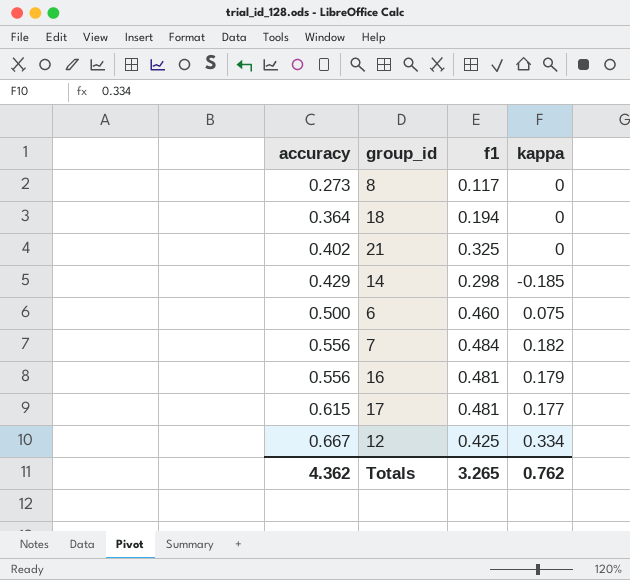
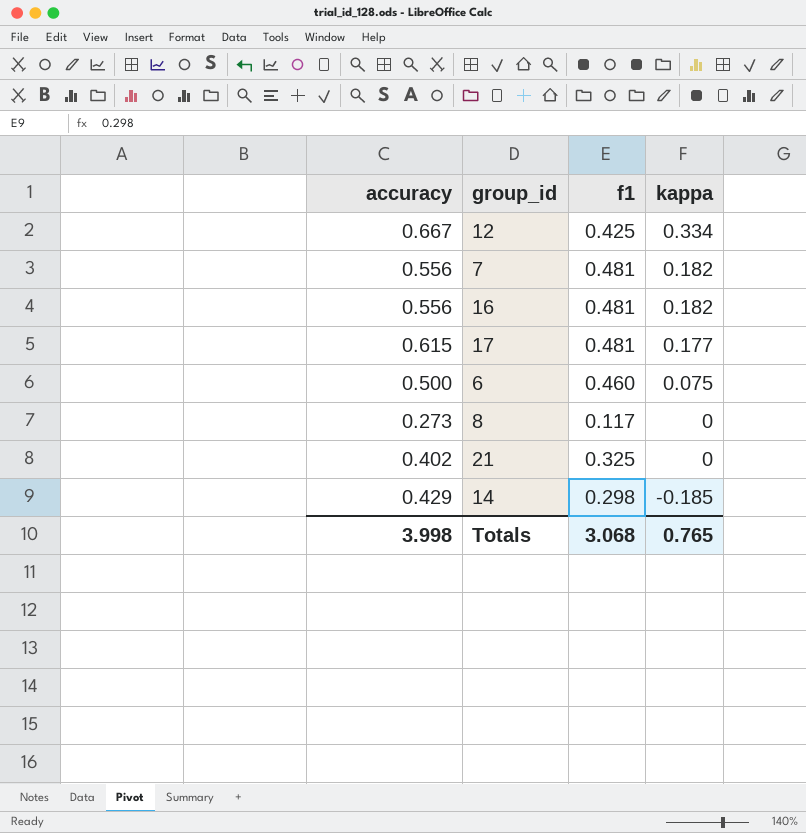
row order: accuracy ascending -> kappa descending
row 18: 0.364 | 0.194 | 0 -> none
7 | f1: 0.484 -> 0.481
16 | kappa: 0.179 -> 0.182
Totals | accuracy: 4.362 -> 3.998
Totals | f1: 3.265 -> 3.068
Totals | kappa: 0.762 -> 0.765

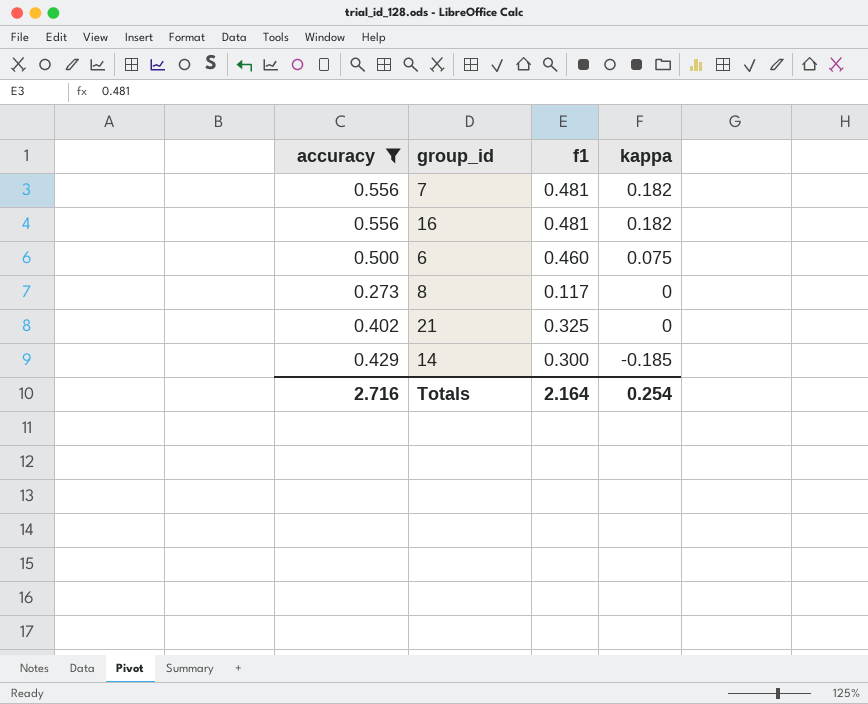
filter: none -> accuracy <= 0.556
14 | f1: 0.298 -> 0.300
Totals | accuracy: 3.998 -> 2.716
Totals | f1: 3.068 -> 2.164
Totals | kappa: 0.765 -> 0.254

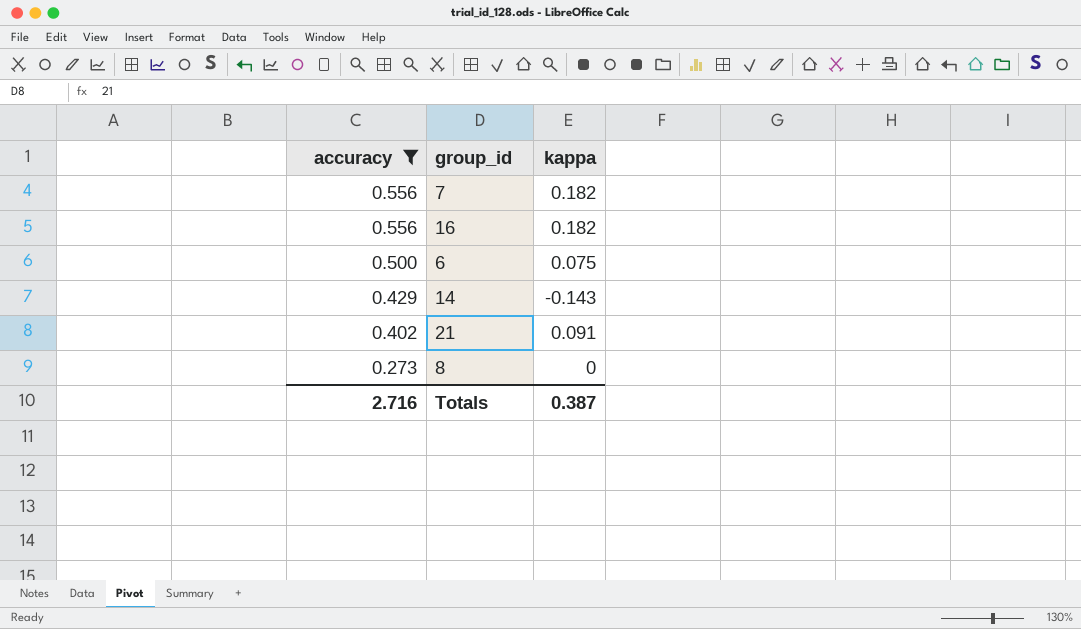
row order: kappa descending -> accuracy descending
column f1 | position: 3 -> none
14 | kappa: -0.185 -> -0.143
21 | kappa: 0 -> 0.091
Totals | kappa: 0.254 -> 0.387

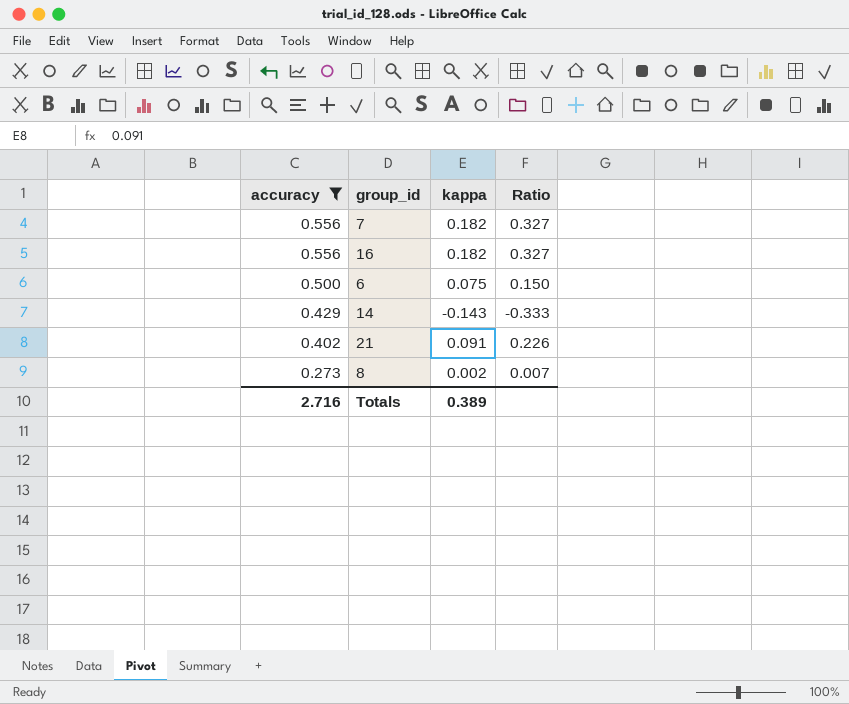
column Ratio | formula: none -> [kappa] / [accuracy]
8 | kappa: 0 -> 0.002
Totals | kappa: 0.387 -> 0.389

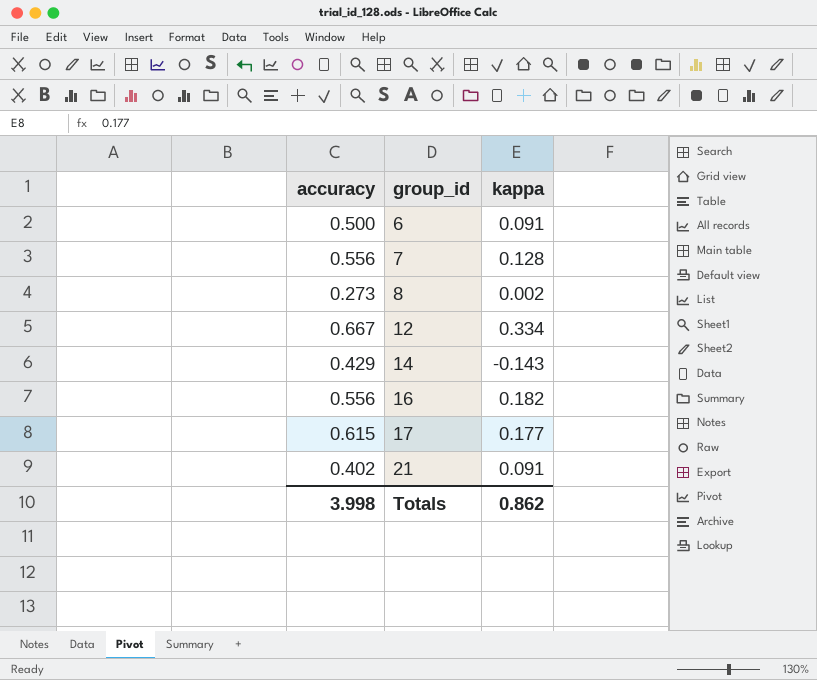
filter: accuracy <= 0.556 -> none
row order: accuracy descending -> group_id ascending
column Ratio | formula: [kappa] / [accuracy] -> none
6 | kappa: 0.075 -> 0.091
7 | kappa: 0.182 -> 0.128
Totals | accuracy: 2.716 -> 3.998
Totals | kappa: 0.389 -> 0.862

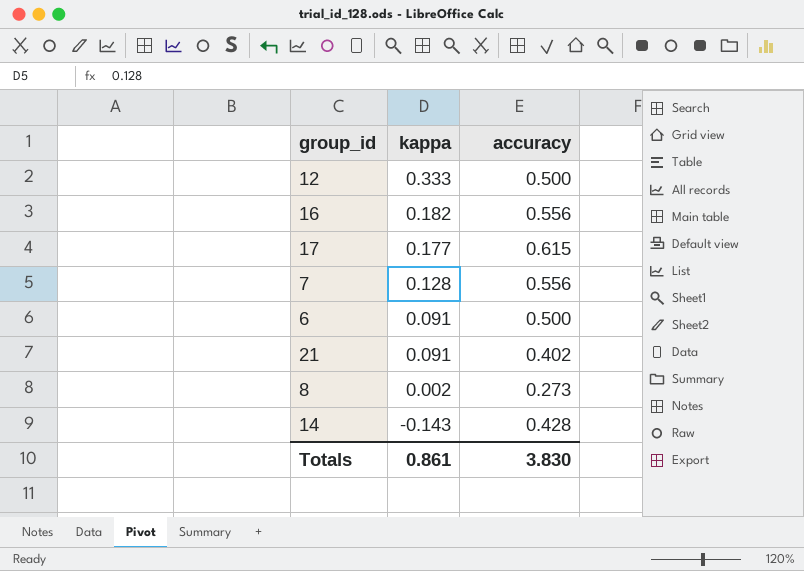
row order: group_id ascending -> kappa descending
column accuracy | position: 1 -> 3
12 | kappa: 0.334 -> 0.333
12 | accuracy: 0.667 -> 0.500
14 | accuracy: 0.429 -> 0.428
Totals | kappa: 0.862 -> 0.861
Totals | accuracy: 3.998 -> 3.830

